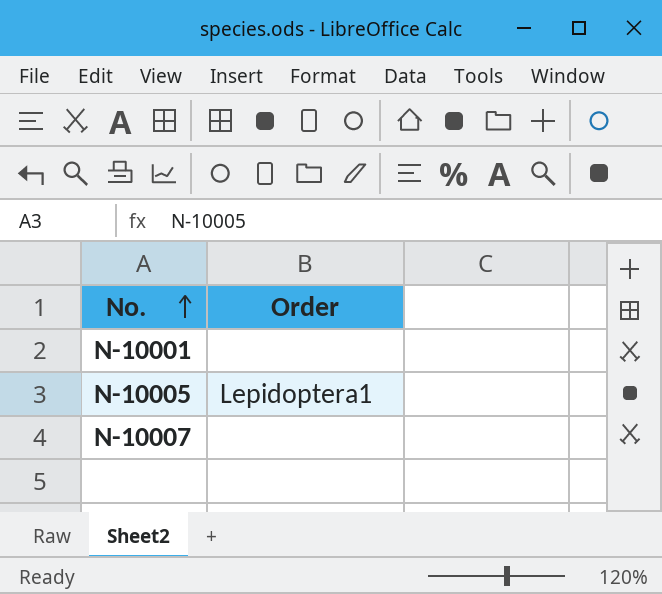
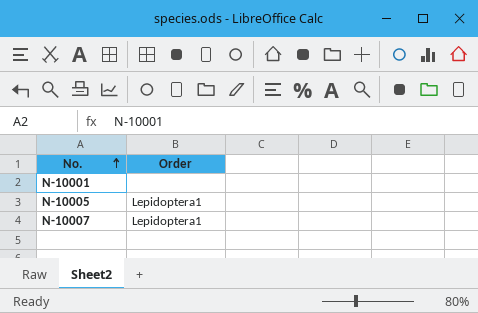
N-10007 | Order: none -> Lepidoptera1

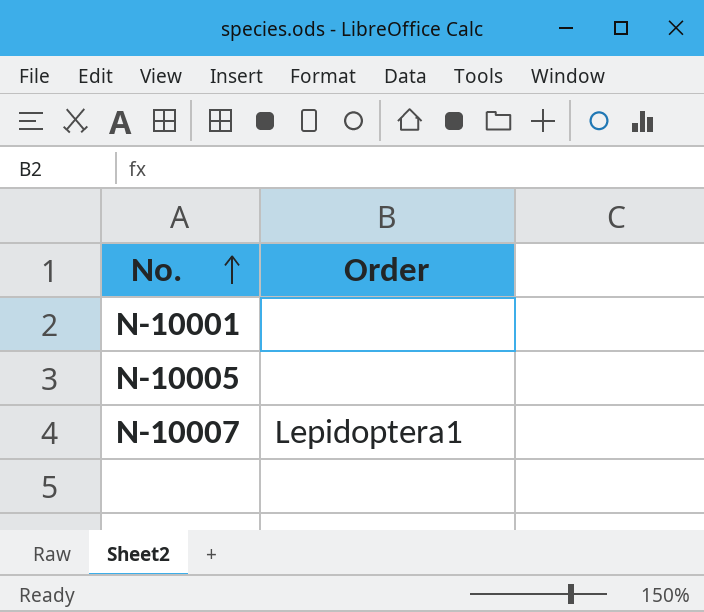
N-10005 | Order: Lepidoptera1 -> none

